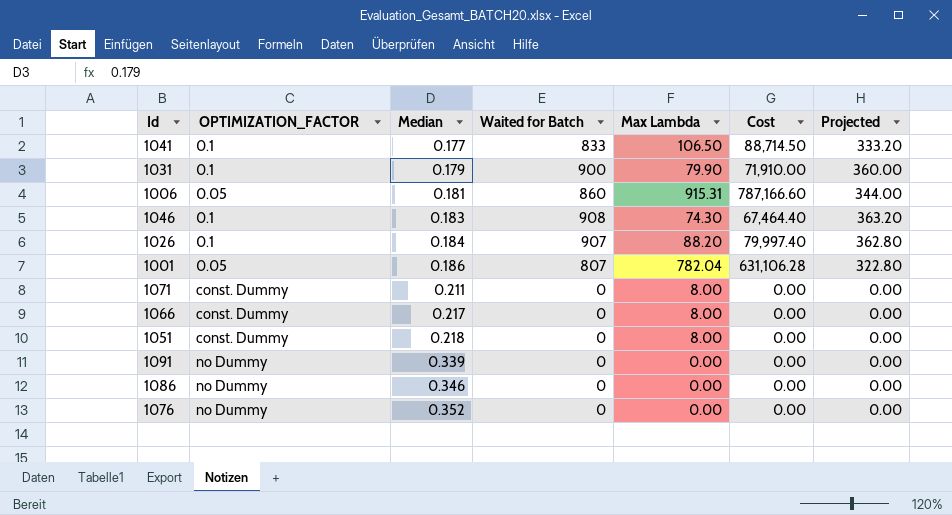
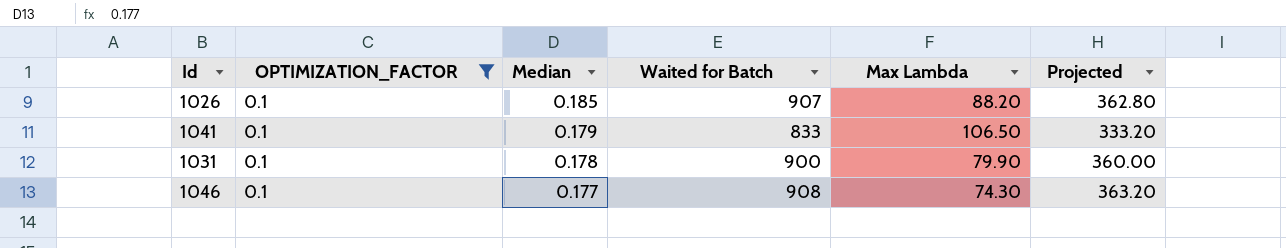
filter: none -> OPTIMIZATION_FACTOR = 0.1
row order: Median ascending -> Median descending
column Cost | formula: [Waited for Batch] * [Max Lambda] -> none
1026 | Median: 0.184 -> 0.185
1041 | Median: 0.177 -> 0.179
1031 | Median: 0.179 -> 0.178
1046 | Median: 0.183 -> 0.177

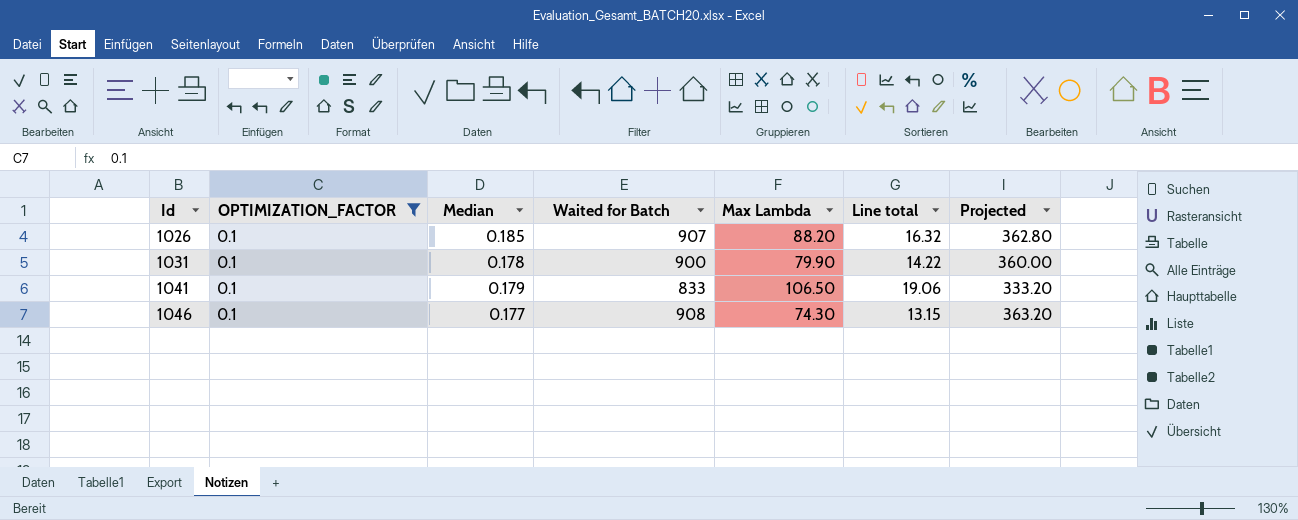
row order: Median descending -> Id ascending
column Line total | formula: none -> [Median] * [Max Lambda]

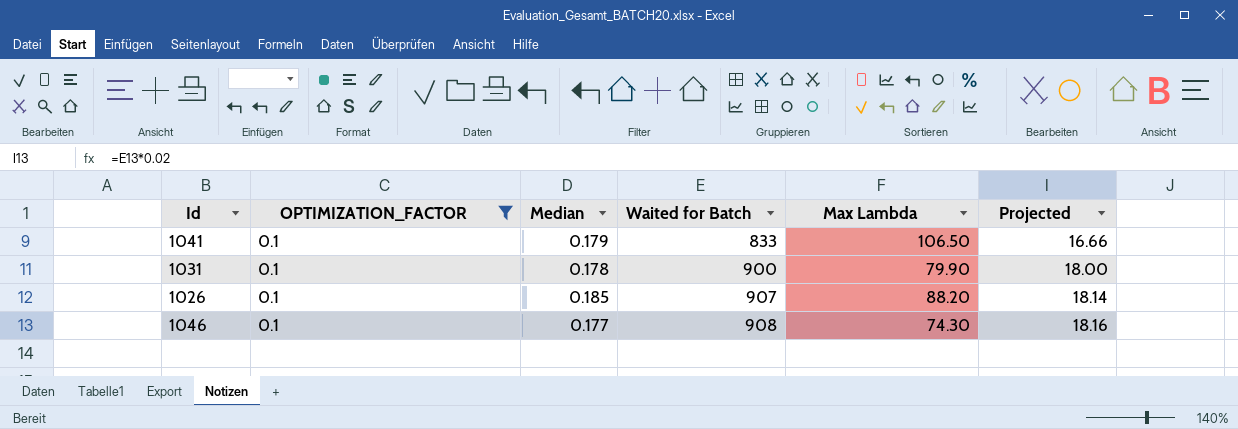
row order: Id ascending -> Waited for Batch ascending
column Line total | formula: [Median] * [Max Lambda] -> none
column Projected | formula: [Waited for Batch] * 0.4 -> [Waited for Batch] * 0.02

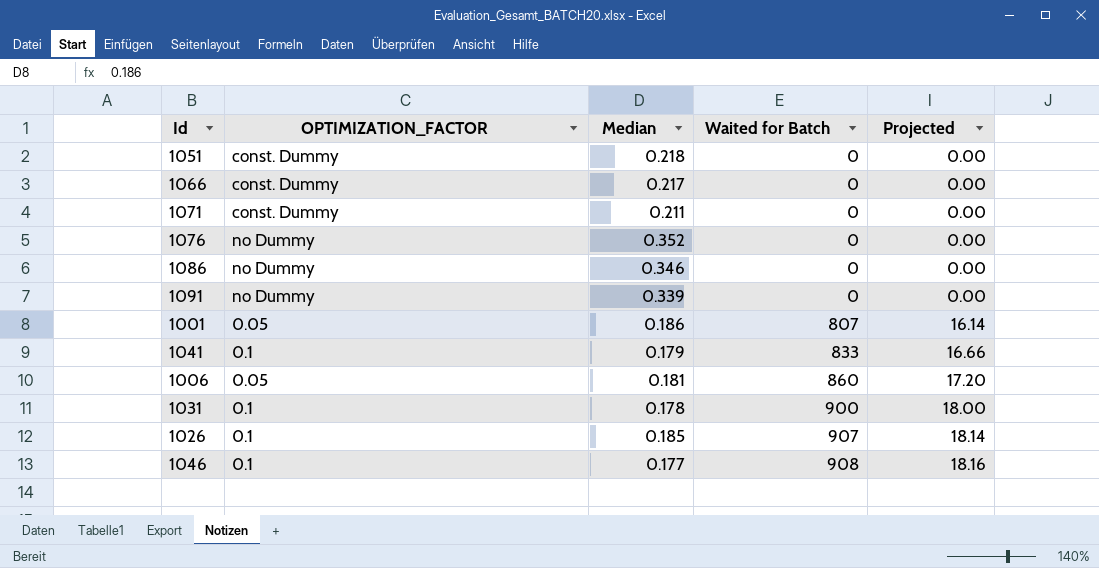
filter: OPTIMIZATION_FACTOR = 0.1 -> none
column Max Lambda | position: 5 -> none

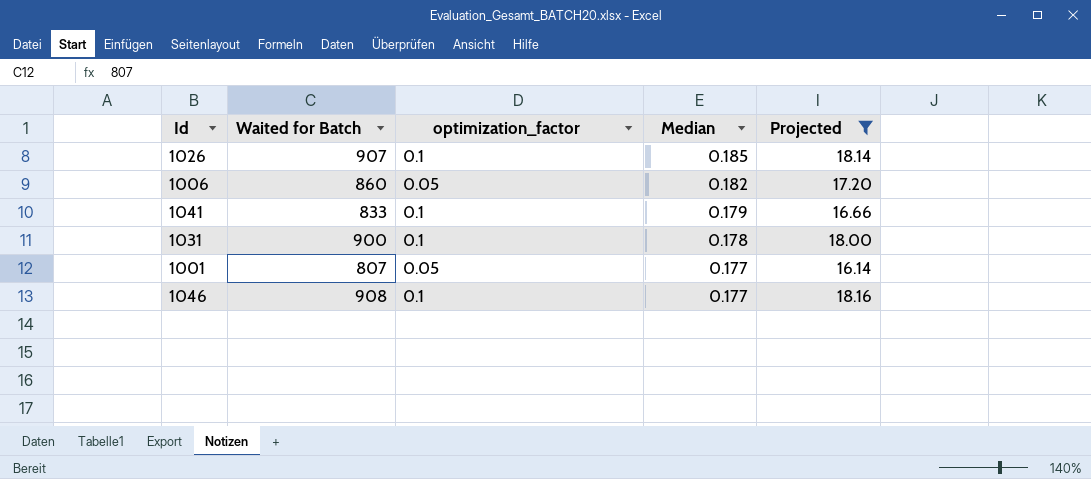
filter: none -> Projected != 0.00
row order: Waited for Batch ascending -> Median descending
column Waited for Batch | position: 4 -> 2
column name: OPTIMIZATION_FACTOR -> optimization_factor
1006 | Median: 0.181 -> 0.182
1001 | Median: 0.186 -> 0.177

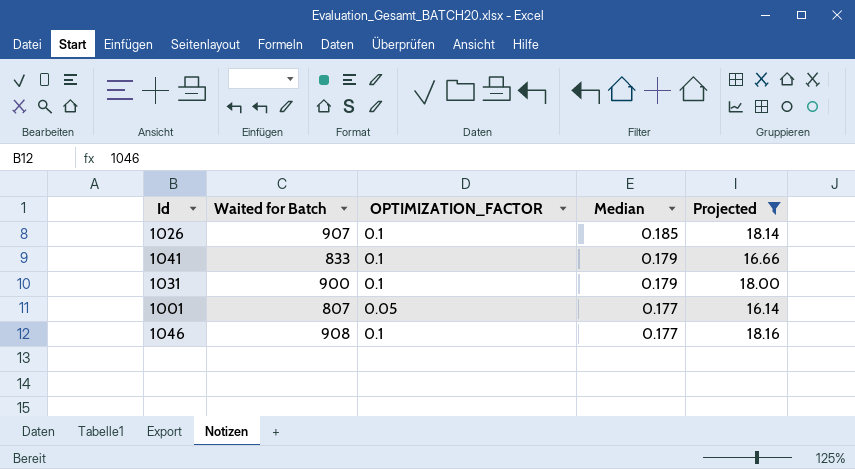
column name: optimization_factor -> OPTIMIZATION_FACTOR
row 1006: 860 | 0.05 | 0.182 | 17.20 -> none
1031 | Median: 0.178 -> 0.179

